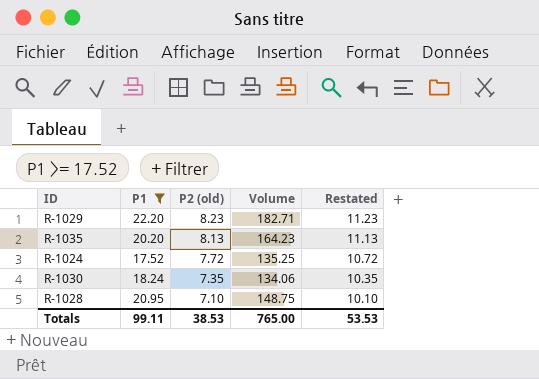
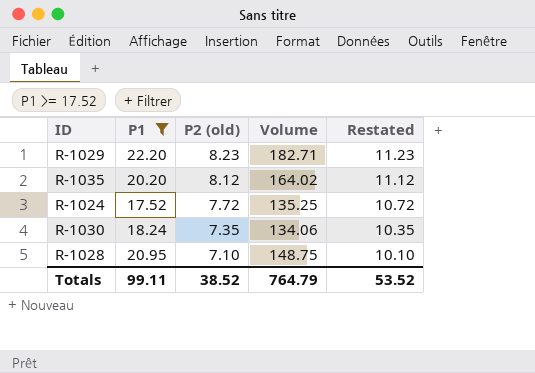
R-1035 | P2 (old): 8.13 -> 8.12
R-1035 | Volume: 164.23 -> 164.02
R-1035 | Restated: 11.13 -> 11.12
Totals | P2 (old): 38.53 -> 38.52
Totals | Volume: 765.00 -> 764.79
Totals | Restated: 53.53 -> 53.52

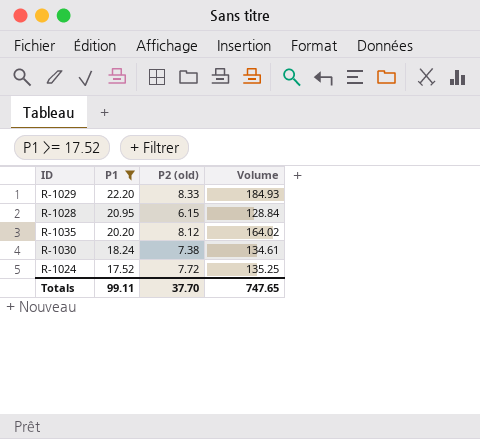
row order: P2 (old) descending -> P1 descending
column Restated | formula: [P2 (old)] + 3 -> none
R-1029 | P2 (old): 8.23 -> 8.33
R-1029 | Volume: 182.71 -> 184.93
R-1028 | P2 (old): 7.10 -> 6.15
R-1028 | Volume: 148.75 -> 128.84
R-1030 | P2 (old): 7.35 -> 7.38
R-1030 | Volume: 134.06 -> 134.61
Totals | P2 (old): 38.52 -> 37.70
Totals | Volume: 764.79 -> 747.65

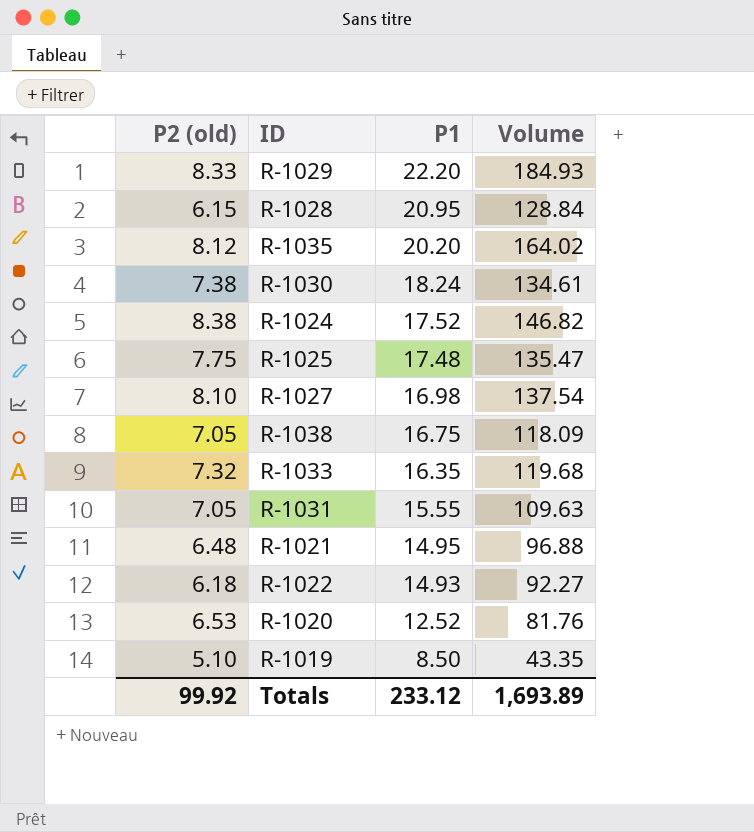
filter: P1 >= 17.52 -> none
column P2 (old) | position: 3 -> 1
R-1024 | P2 (old): 7.72 -> 8.38
R-1024 | Volume: 135.25 -> 146.82
Totals | P2 (old): 37.70 -> 99.92
Totals | P1: 99.11 -> 233.12
Totals | Volume: 747.65 -> 1,693.89

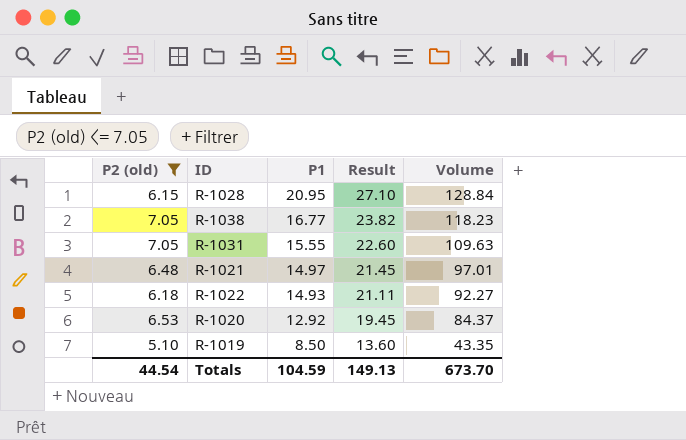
filter: none -> P2 (old) <= 7.05
column Result | formula: none -> [P2 (old)] + [P1]
R-1038 | P1: 16.75 -> 16.77
R-1038 | Volume: 118.09 -> 118.23
R-1021 | P1: 14.95 -> 14.97
R-1021 | Volume: 96.88 -> 97.01
R-1020 | P1: 12.52 -> 12.92
R-1020 | Volume: 81.76 -> 84.37
Totals | P2 (old): 99.92 -> 44.54
Totals | P1: 233.12 -> 104.59
Totals | Volume: 1,693.89 -> 673.70

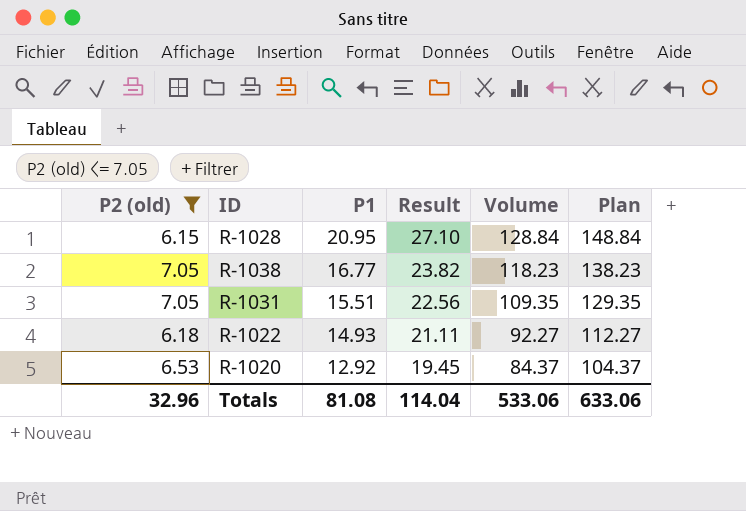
column Plan | formula: none -> [Volume] + 20
row R-1021: 6.48 | 14.97 | 21.45 | 97.01 -> none
row R-1019: 5.10 | 8.50 | 13.60 | 43.35 -> none
R-1031 | P1: 15.55 -> 15.51
R-1031 | Result: 22.60 -> 22.56
R-1031 | Volume: 109.63 -> 109.35
Totals | P2 (old): 44.54 -> 32.96
Totals | P1: 104.59 -> 81.08
Totals | Result: 149.13 -> 114.04
Totals | Volume: 673.70 -> 533.06

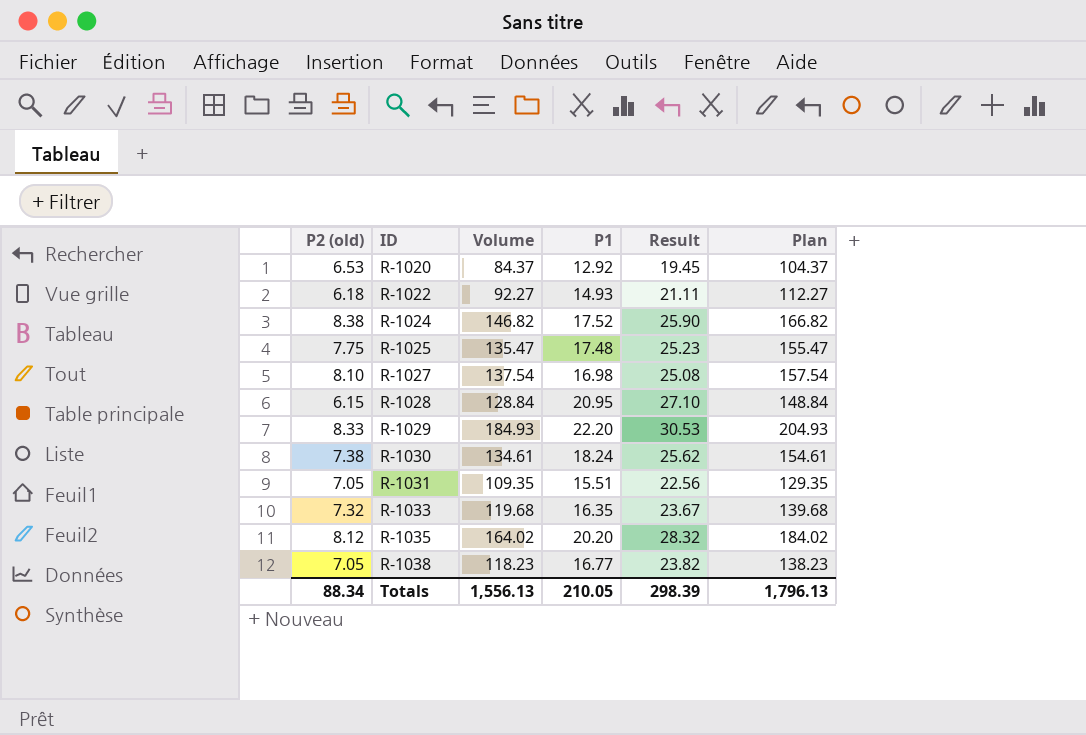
filter: P2 (old) <= 7.05 -> none
row order: P1 descending -> ID ascending
column Volume | position: 5 -> 3
Totals | P2 (old): 32.96 -> 88.34
Totals | Volume: 533.06 -> 1,556.13
Totals | P1: 81.08 -> 210.05
Totals | Result: 114.04 -> 298.39
Totals | Plan: 633.06 -> 1,796.13

